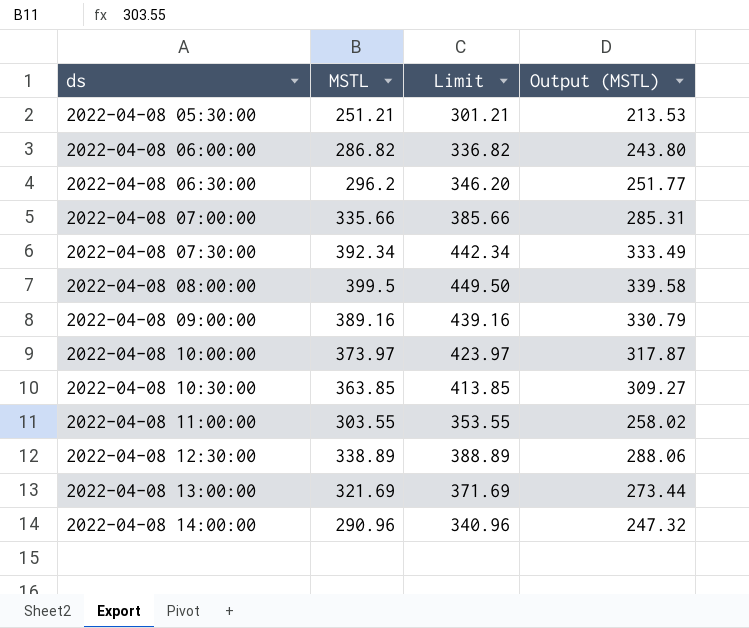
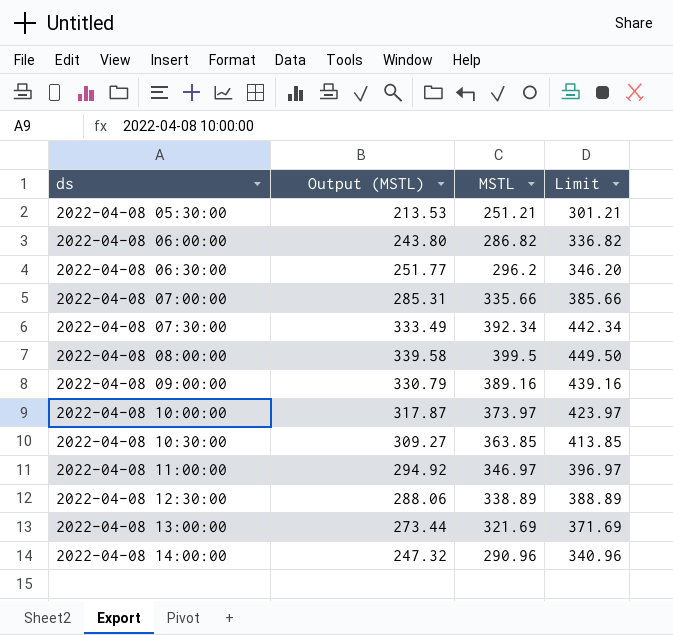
column Output (MSTL) | position: 4 -> 2
2022-04-08 11:00:00 | Output (MSTL): 258.02 -> 294.92
2022-04-08 11:00:00 | MSTL: 303.55 -> 346.97
2022-04-08 11:00:00 | Limit: 353.55 -> 396.97

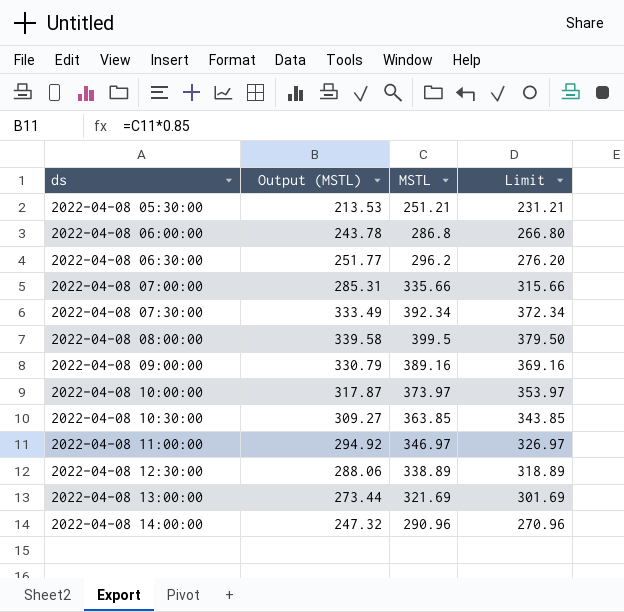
column Limit | formula: [MSTL] + 50 -> [MSTL] - 20
2022-04-08 06:00:00 | Output (MSTL): 243.80 -> 243.78
2022-04-08 06:00:00 | MSTL: 286.82 -> 286.8

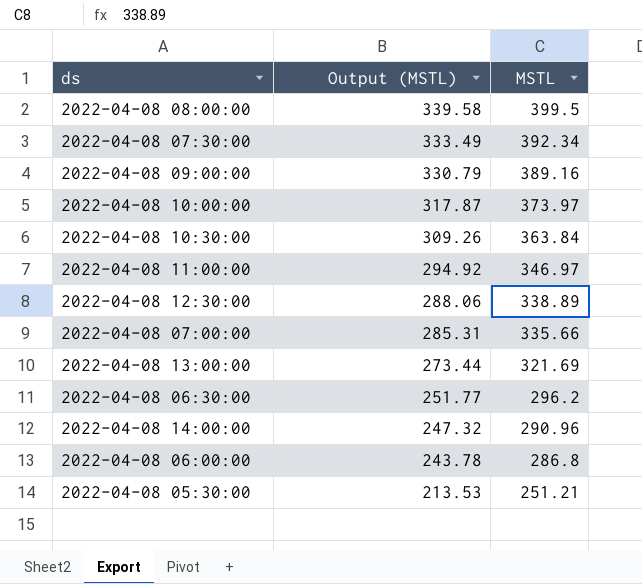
row order: ds ascending -> Output (MSTL) descending
column Limit | formula: [MSTL] - 20 -> none
2022-04-08 10:30:00 | Output (MSTL): 309.27 -> 309.26
2022-04-08 10:30:00 | MSTL: 363.85 -> 363.84

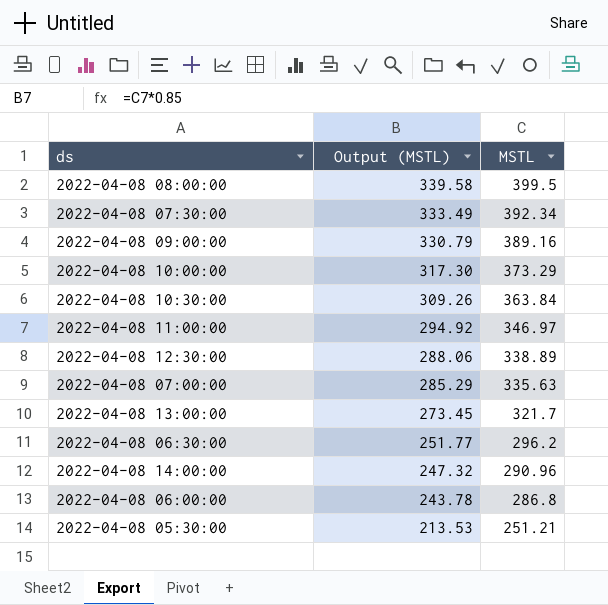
2022-04-08 10:00:00 | Output (MSTL): 317.87 -> 317.30
2022-04-08 10:00:00 | MSTL: 373.97 -> 373.29
2022-04-08 07:00:00 | Output (MSTL): 285.31 -> 285.29
2022-04-08 07:00:00 | MSTL: 335.66 -> 335.63
2022-04-08 13:00:00 | Output (MSTL): 273.44 -> 273.45
2022-04-08 13:00:00 | MSTL: 321.69 -> 321.7

